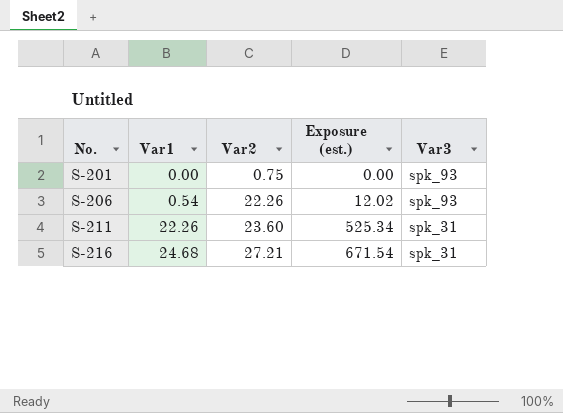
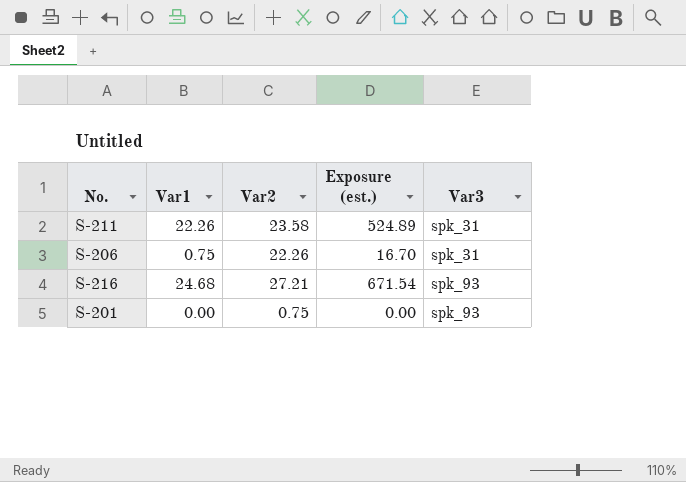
row order: No. ascending -> Var3 ascending
S-211 | Var2: 23.60 -> 23.58
S-211 | Exposure (est.): 525.34 -> 524.89
S-206 | Var1: 0.54 -> 0.75
S-206 | Exposure (est.): 12.02 -> 16.70
S-206 | Var3: spk_93 -> spk_31
S-216 | Var3: spk_31 -> spk_93

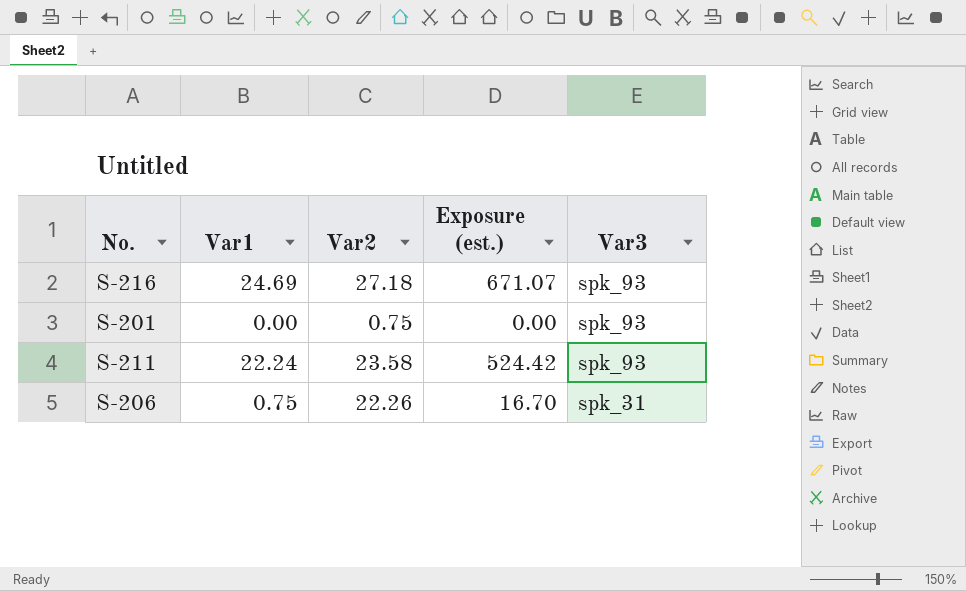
row order: Var3 ascending -> Var3 descending
S-216 | Var1: 24.68 -> 24.69
S-216 | Var2: 27.21 -> 27.18
S-216 | Exposure (est.): 671.54 -> 671.07
S-211 | Var1: 22.26 -> 22.24
S-211 | Exposure (est.): 524.89 -> 524.42
S-211 | Var3: spk_31 -> spk_93

